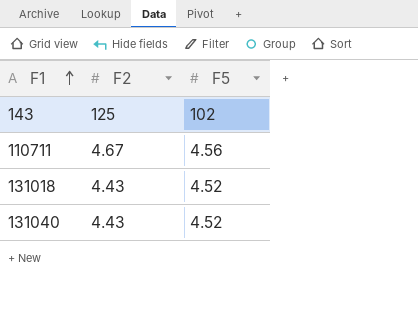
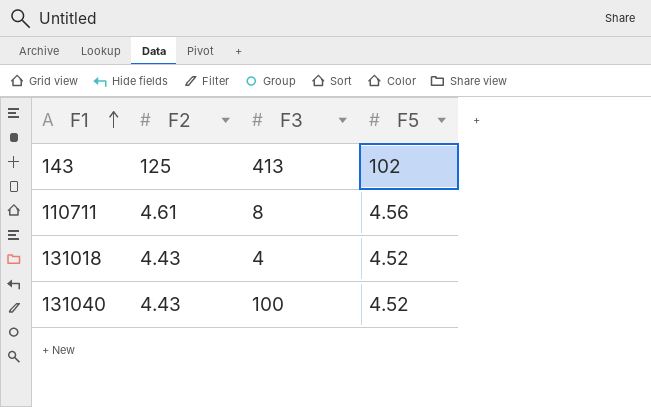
column F3 | position: none -> 3
110711 | F2: 4.67 -> 4.61

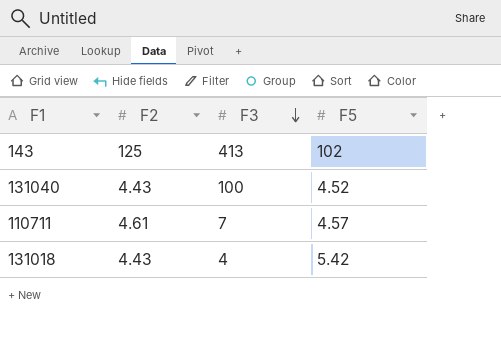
row order: F1 ascending -> F3 descending
110711 | F3: 8 -> 7
110711 | F5: 4.56 -> 4.57
131018 | F5: 4.52 -> 5.42

